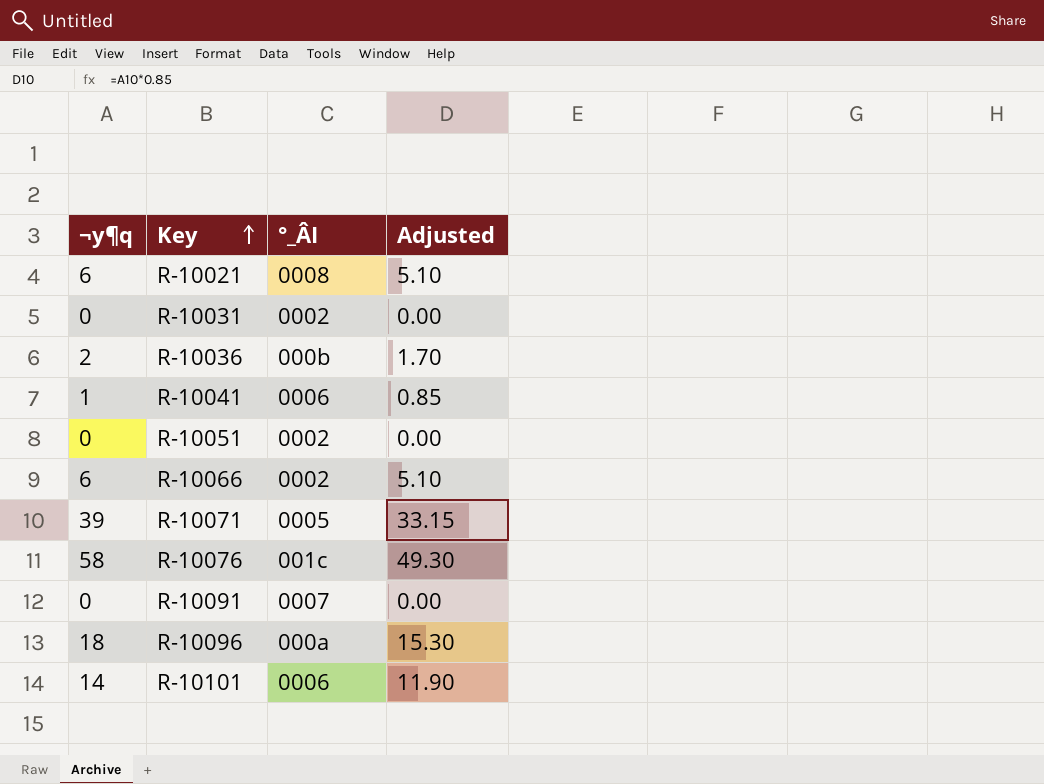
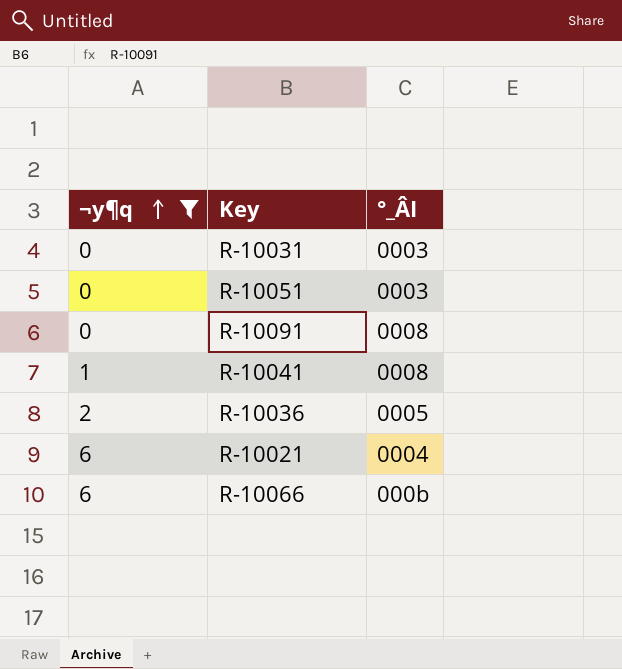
filter: none -> ¬y¶q <= 6
row order: Key ascending -> ¬y¶q ascending
column Adjusted | formula: [¬y¶q] * 0.85 -> none
R-10031 | °_ÂI: 0002 -> 0003
R-10051 | °_ÂI: 0002 -> 0003
R-10091 | °_ÂI: 0007 -> 0008
R-10041 | °_ÂI: 0006 -> 0008
R-10036 | °_ÂI: 000b -> 0005
R-10021 | °_ÂI: 0008 -> 0004
R-10066 | °_ÂI: 0002 -> 000b

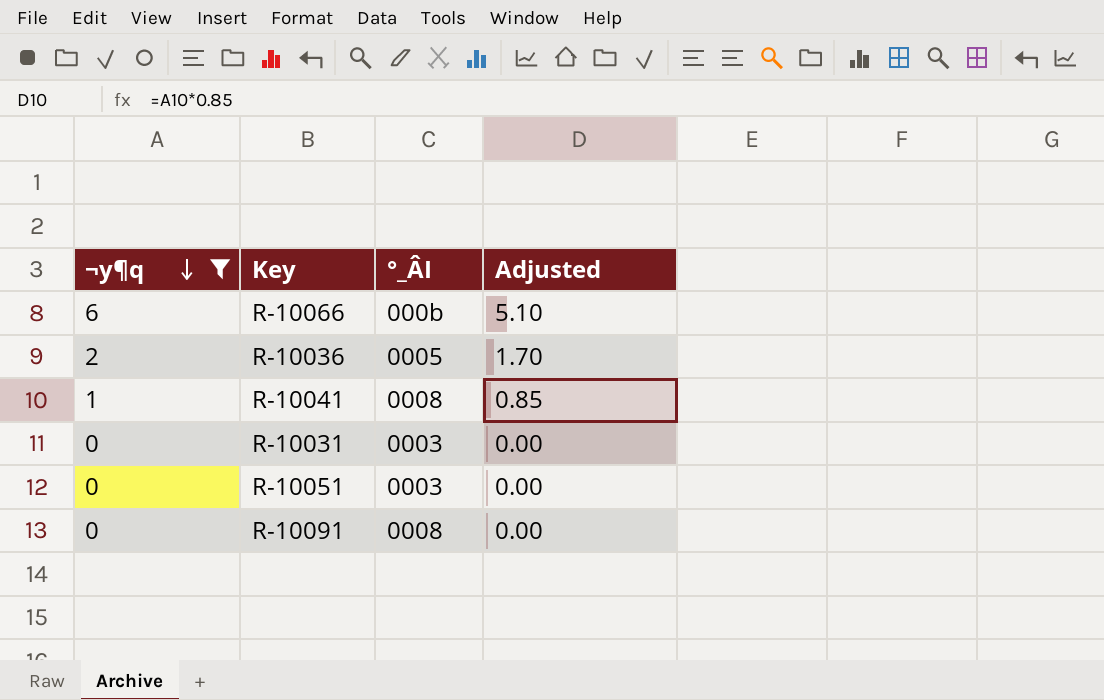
row order: ¬y¶q ascending -> ¬y¶q descending
column Adjusted | formula: none -> [¬y¶q] * 0.85
row R-10021: 6 | 0004 -> none

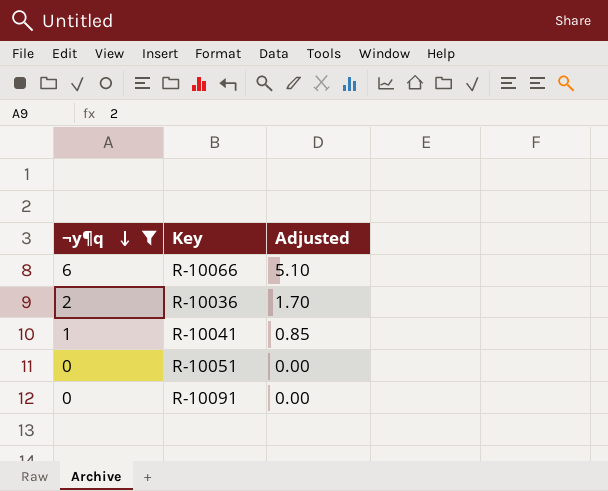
column °_ÂI | position: 3 -> none
row R-10031: 0 | 0003 | 0.00 -> none

